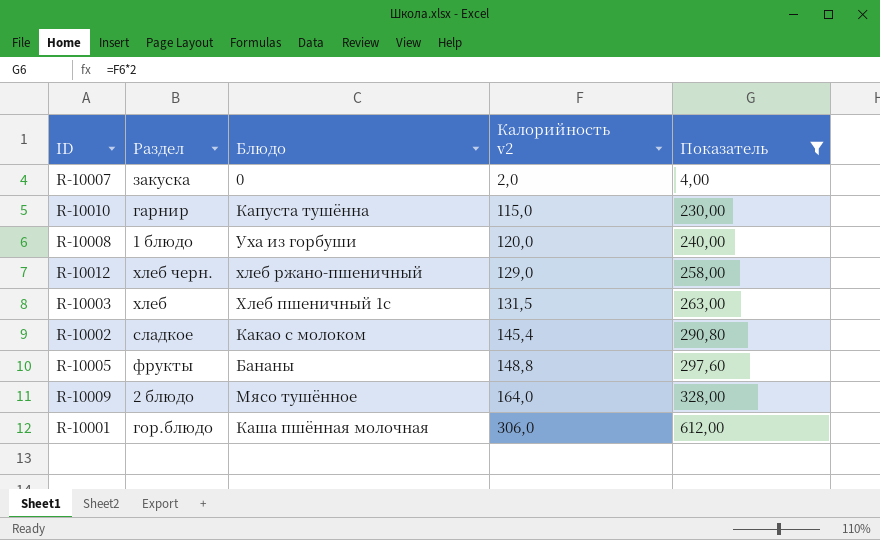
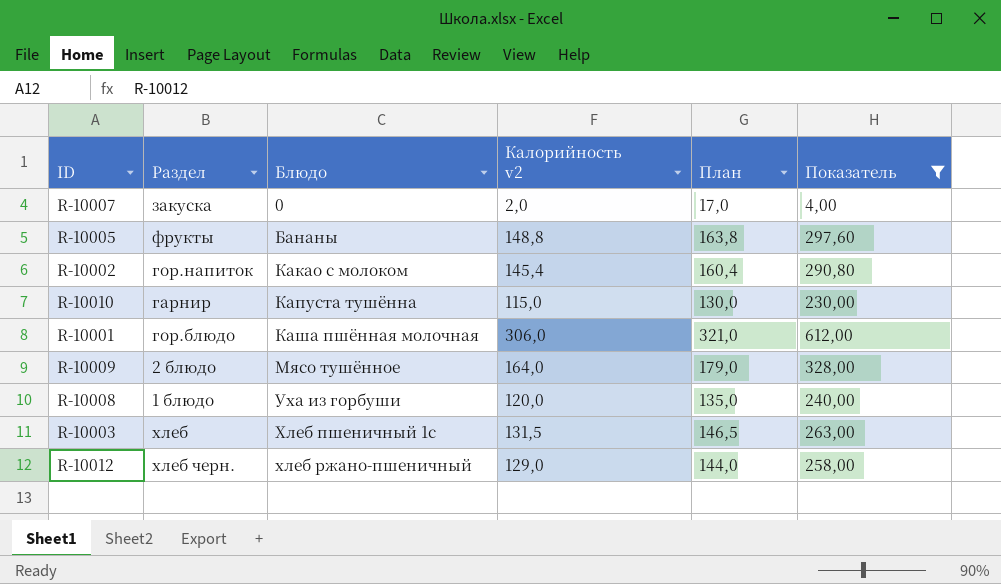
row order: Калорийность v2 ascending -> Блюдо ascending
column План | formula: none -> [Калорийность v2] + 15
R-10002 | Раздел: сладкое -> гор.напиток

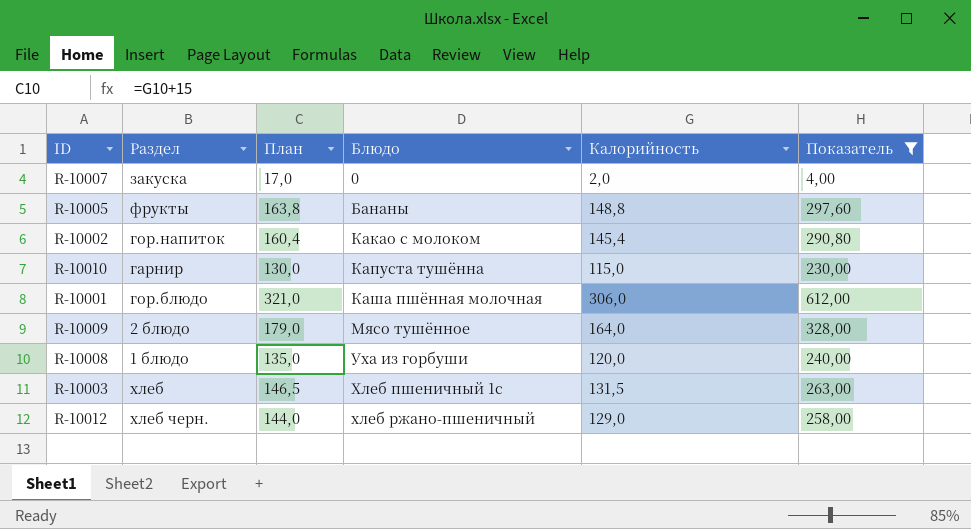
column План | position: 5 -> 3
column name: Калорийность v2 -> Калорийность

